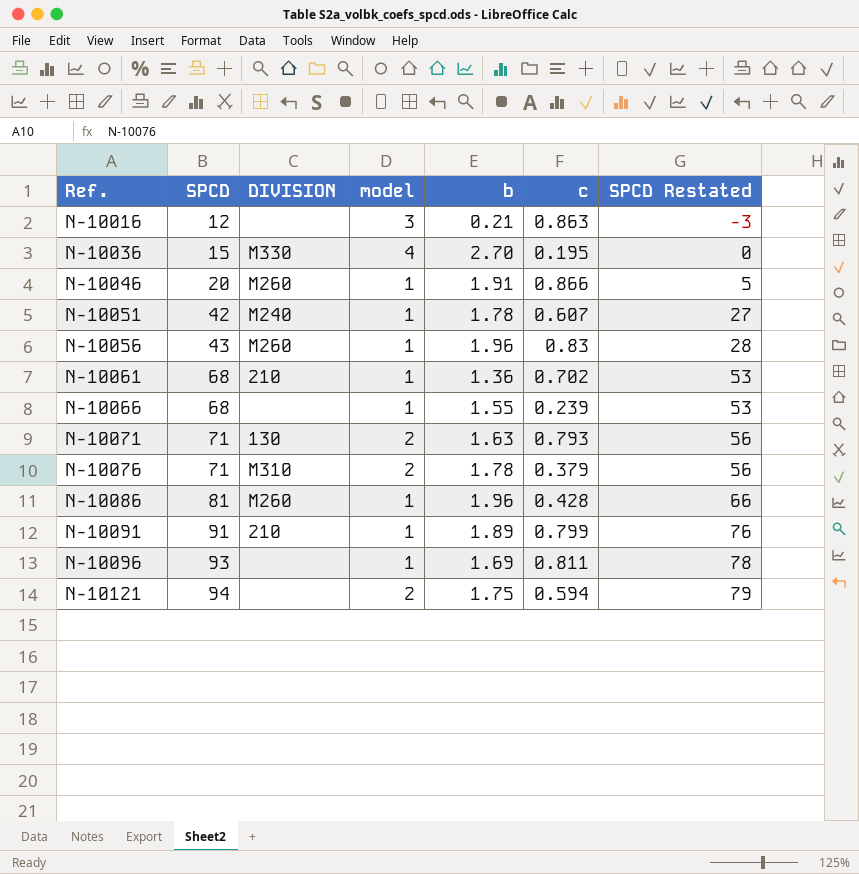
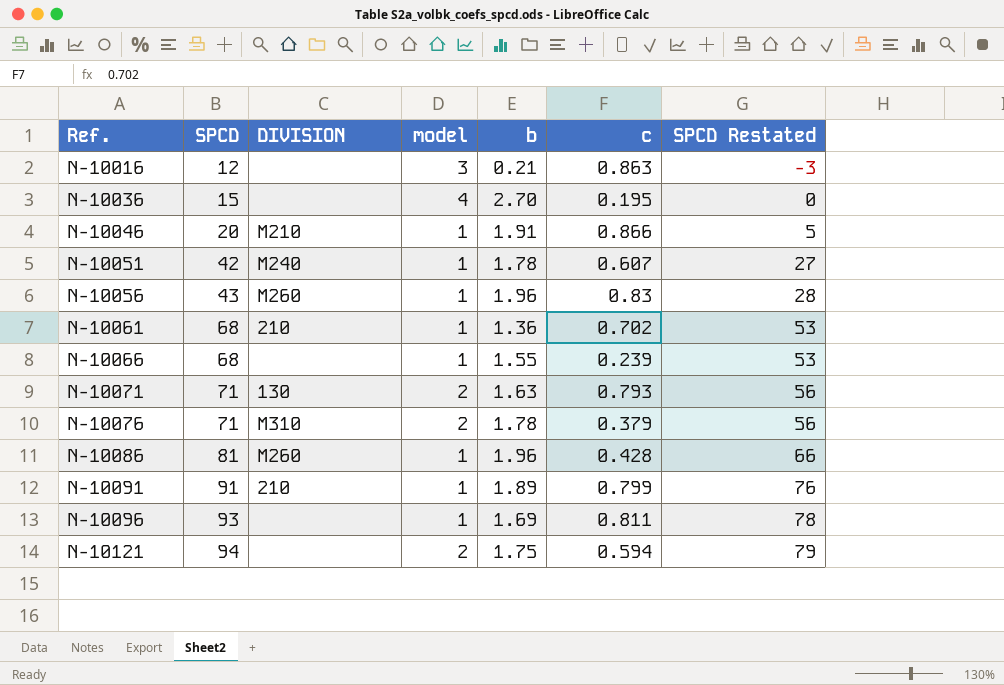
N-10036 | DIVISION: M330 -> none
N-10046 | DIVISION: M260 -> M210

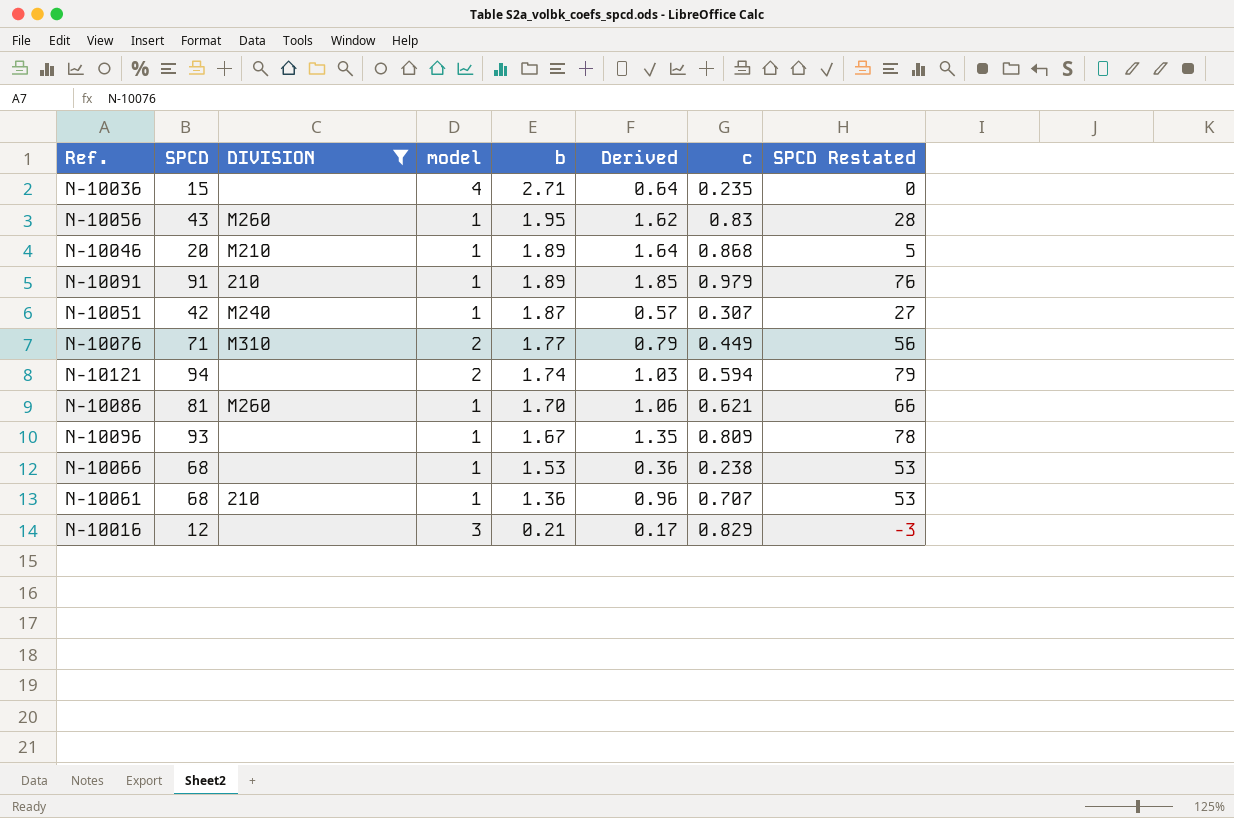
filter: none -> DIVISION != 130
row order: Ref. ascending -> b descending
column Derived | formula: none -> [b] * [c]
N-10036 | b: 2.70 -> 2.71
N-10036 | c: 0.195 -> 0.235
N-10056 | b: 1.96 -> 1.95
N-10046 | b: 1.91 -> 1.89
N-10046 | c: 0.866 -> 0.868
N-10091 | c: 0.799 -> 0.979
N-10051 | b: 1.78 -> 1.87
N-10051 | c: 0.607 -> 0.307
N-10076 | b: 1.78 -> 1.77
N-10076 | c: 0.379 -> 0.449
N-10121 | b: 1.75 -> 1.74
N-10086 | b: 1.96 -> 1.70
N-10086 | c: 0.428 -> 0.621
N-10096 | b: 1.69 -> 1.67
N-10096 | c: 0.811 -> 0.809
N-10066 | b: 1.55 -> 1.53
N-10066 | c: 0.239 -> 0.238
N-10061 | c: 0.702 -> 0.707
N-10016 | c: 0.863 -> 0.829

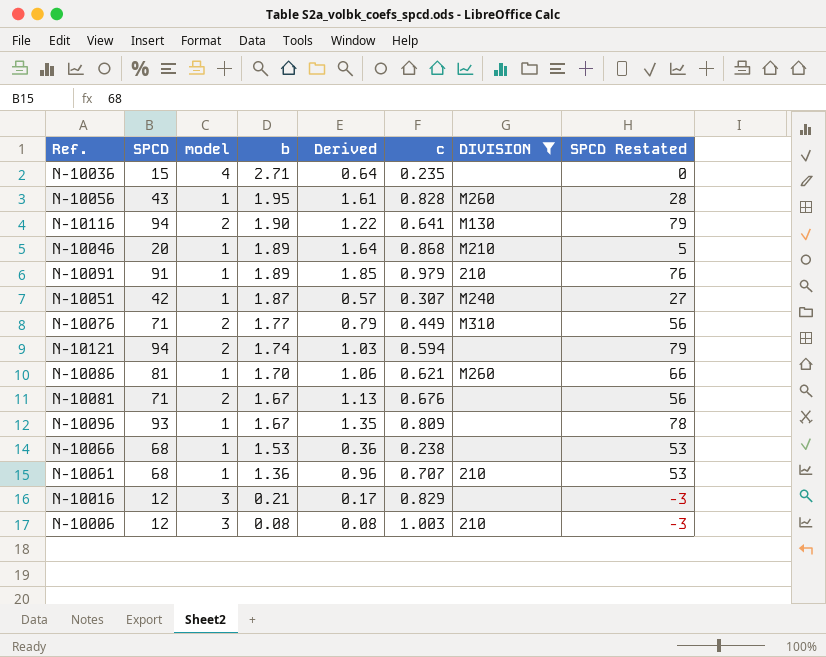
column DIVISION | position: 3 -> 7
N-10056 | Derived: 1.62 -> 1.61
N-10056 | c: 0.83 -> 0.828
row N-10116: none -> 94 | 2 | 1.90 | 1.22 | 0.641 | M130 | 79
row N-10081: none -> 71 | 2 | 1.67 | 1.13 | 0.676 | none | 56
row N-10006: none -> 12 | 3 | 0.08 | 0.08 | 1.003 | 210 | -3

